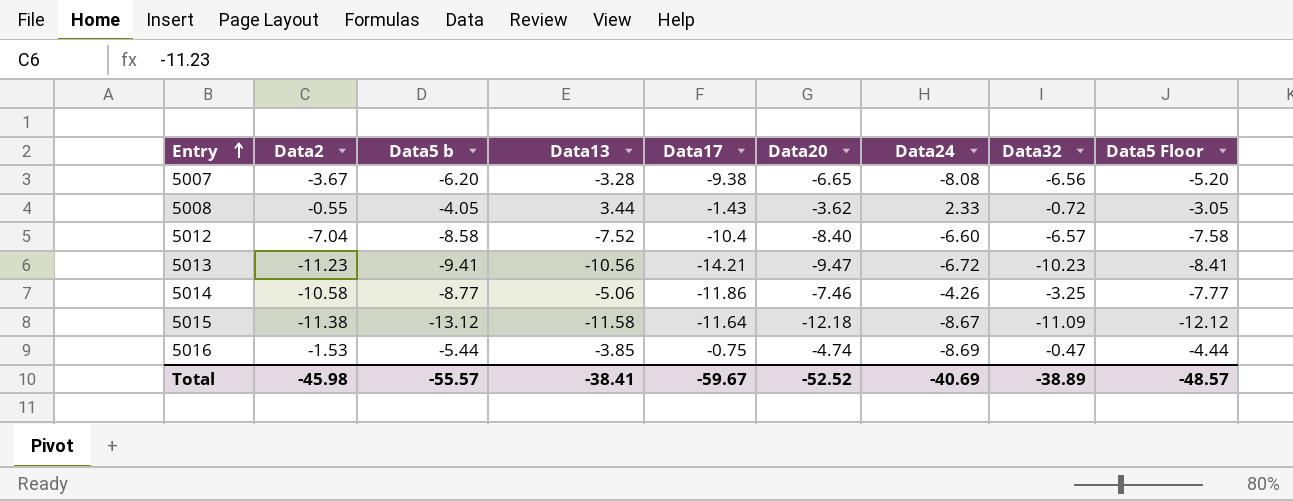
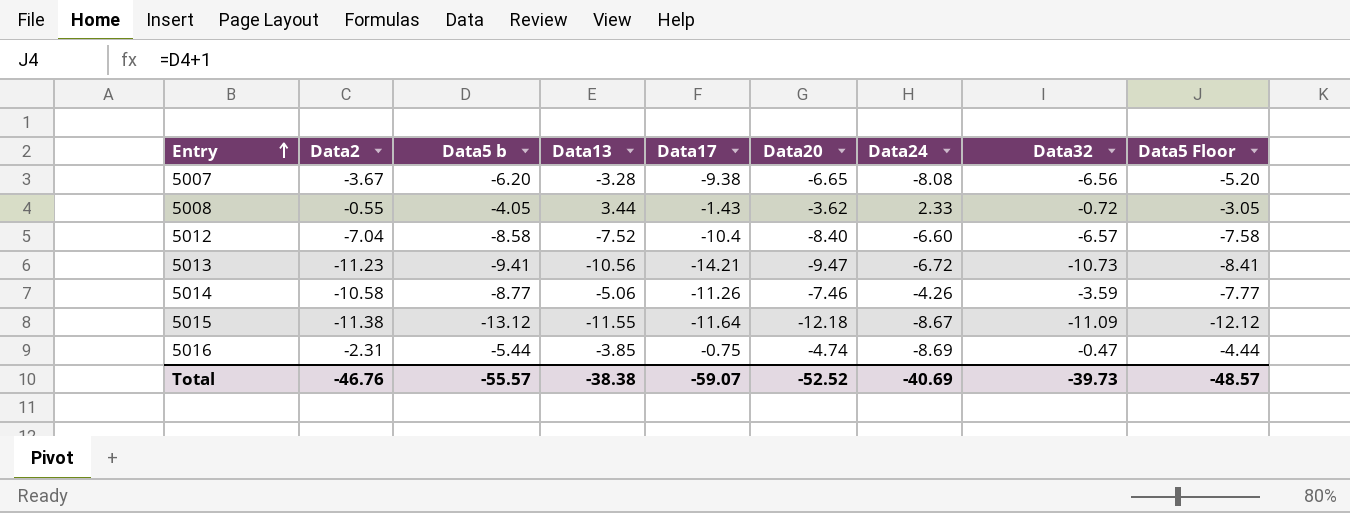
5013 | Data32: -10.23 -> -10.73
5014 | Data17: -11.86 -> -11.26
5014 | Data32: -3.25 -> -3.59
5015 | Data13: -11.58 -> -11.55
5016 | Data2: -1.53 -> -2.31
Total | Data2: -45.98 -> -46.76
Total | Data13: -38.41 -> -38.38
Total | Data17: -59.67 -> -59.07
Total | Data32: -38.89 -> -39.73

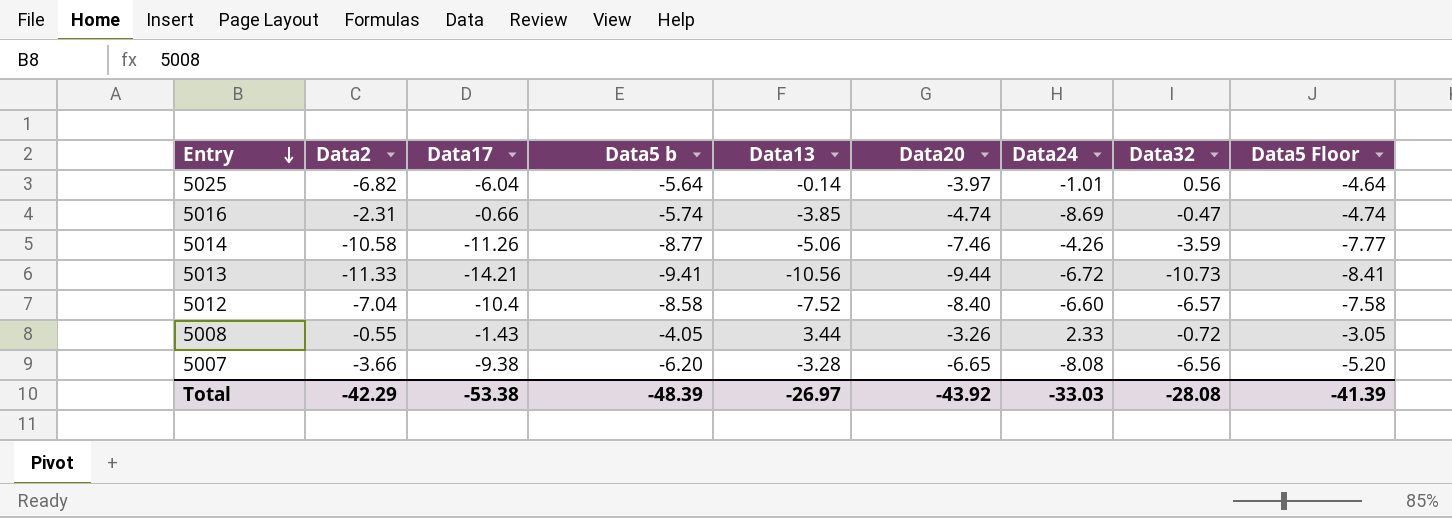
row order: Entry ascending -> Entry descending
column Data17 | position: 5 -> 3
row 5015: -11.38 | -13.12 | -11.55 | -11.64 | -12.18 | -8.67 | -11.09 | -12.12 -> none
row 5025: none -> -6.82 | -6.04 | -5.64 | -0.14 | -3.97 | -1.01 | 0.56 | -4.64
5016 | Data17: -0.75 -> -0.66
5016 | Data5 b: -5.44 -> -5.74
5016 | Data5 Floor: -4.44 -> -4.74
5013 | Data2: -11.23 -> -11.33
5013 | Data20: -9.47 -> -9.44
5008 | Data20: -3.62 -> -3.26
5007 | Data2: -3.67 -> -3.66
Total | Data2: -46.76 -> -42.29
Total | Data17: -59.07 -> -53.38
Total | Data5 b: -55.57 -> -48.39
Total | Data13: -38.38 -> -26.97
Total | Data20: -52.52 -> -43.92
Total | Data24: -40.69 -> -33.03
Total | Data32: -39.73 -> -28.08
Total | Data5 Floor: -48.57 -> -41.39

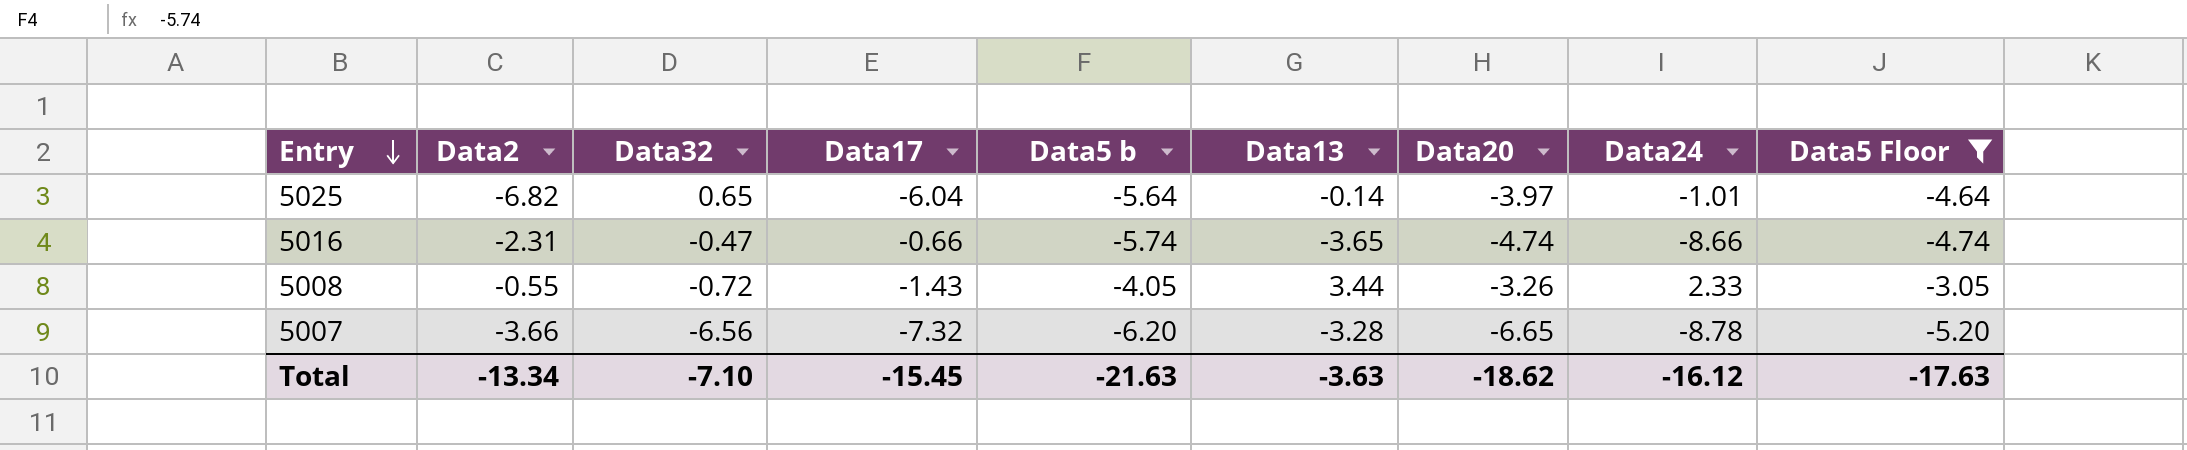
filter: none -> Data5 Floor >= -5.20
column Data32 | position: 8 -> 3
5025 | Data32: 0.56 -> 0.65
5016 | Data13: -3.85 -> -3.65
5016 | Data24: -8.69 -> -8.66
5007 | Data17: -9.38 -> -7.32
5007 | Data24: -8.08 -> -8.78
Total | Data2: -42.29 -> -13.34
Total | Data32: -28.08 -> -7.10
Total | Data17: -53.38 -> -15.45
Total | Data5 b: -48.39 -> -21.63
Total | Data13: -26.97 -> -3.63
Total | Data20: -43.92 -> -18.62
Total | Data24: -33.03 -> -16.12
Total | Data5 Floor: -41.39 -> -17.63

